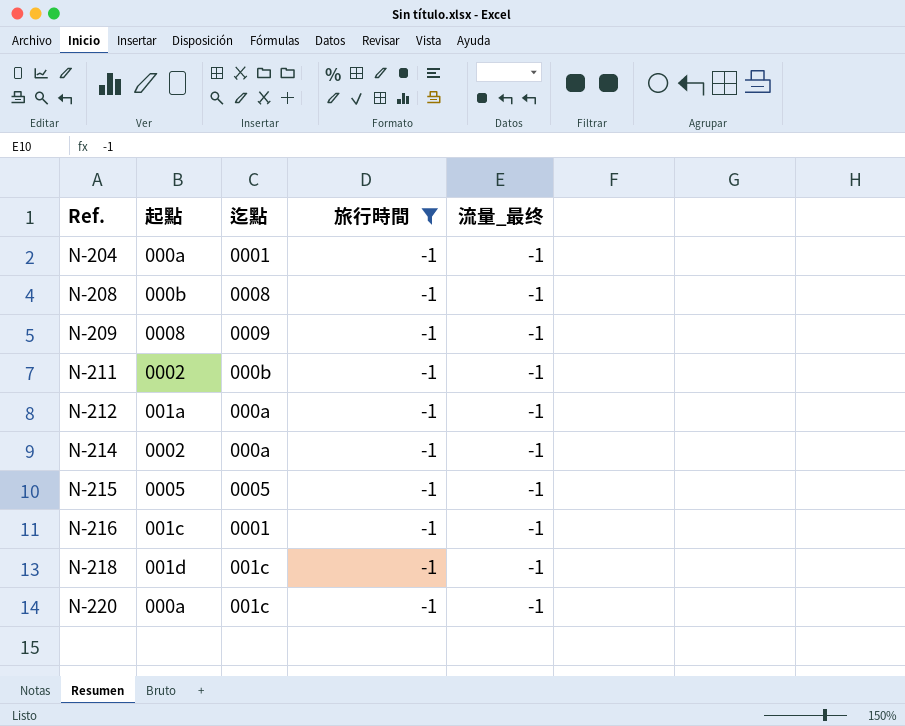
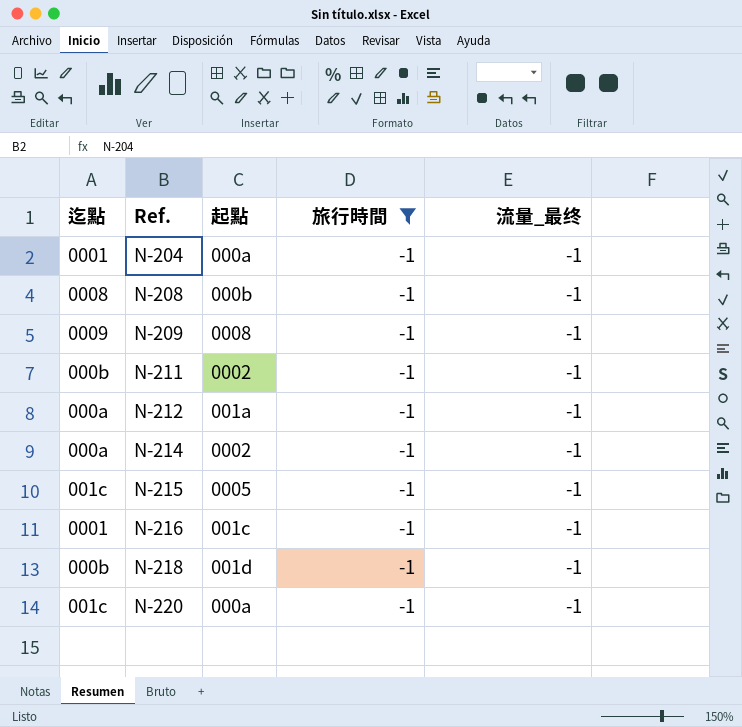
column 迄點 | position: 3 -> 1
N-215 | 迄點: 0005 -> 001c
N-218 | 迄點: 001c -> 000b

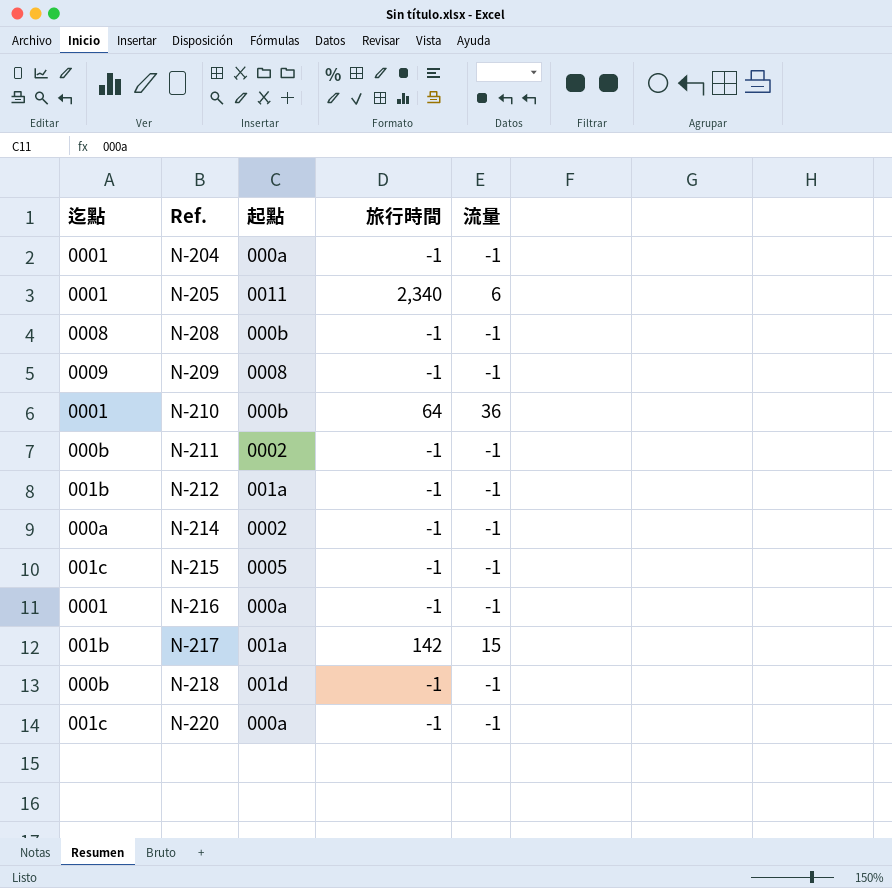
filter: 旅行時間 = -1 -> none
column name: 流量_最终 -> 流量
N-212 | 迄點: 000a -> 001b
N-216 | 起點: 001c -> 000a

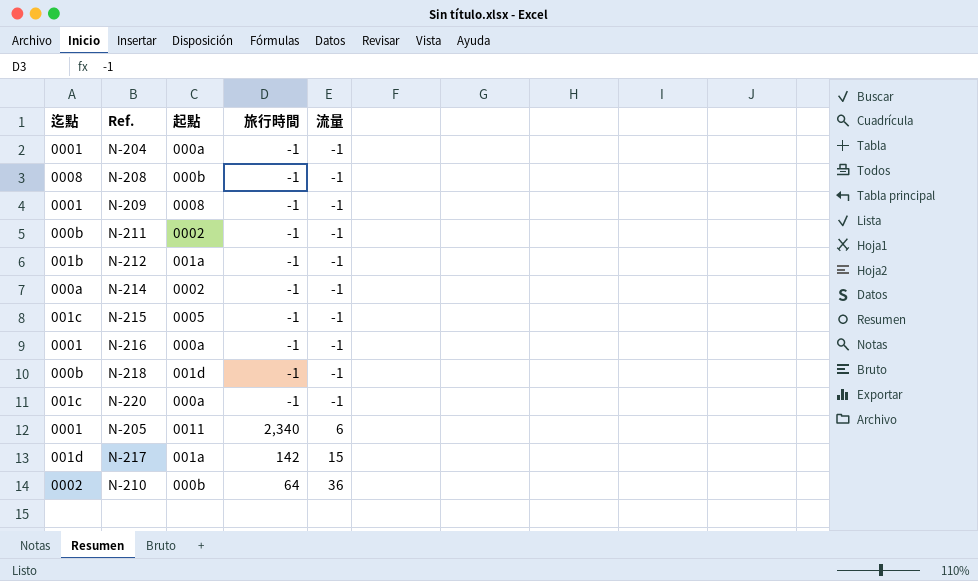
row order: Ref. ascending -> 流量 ascending
N-209 | 迄點: 0009 -> 0001
N-217 | 迄點: 001b -> 001d
N-210 | 迄點: 0001 -> 0002

